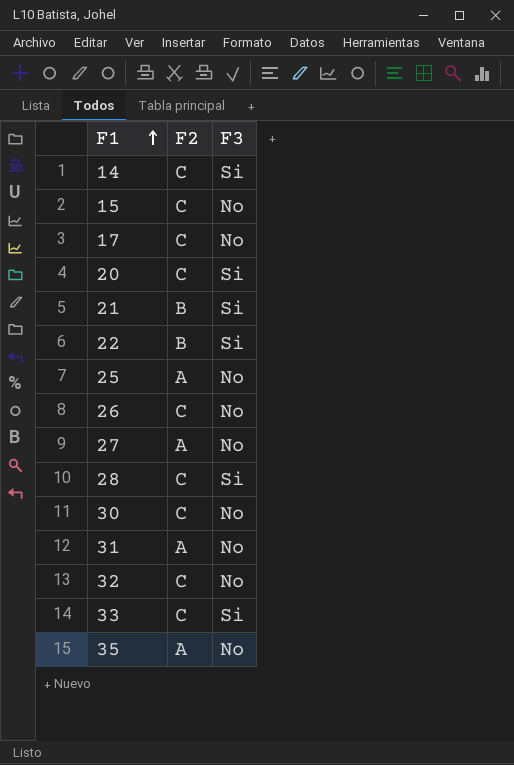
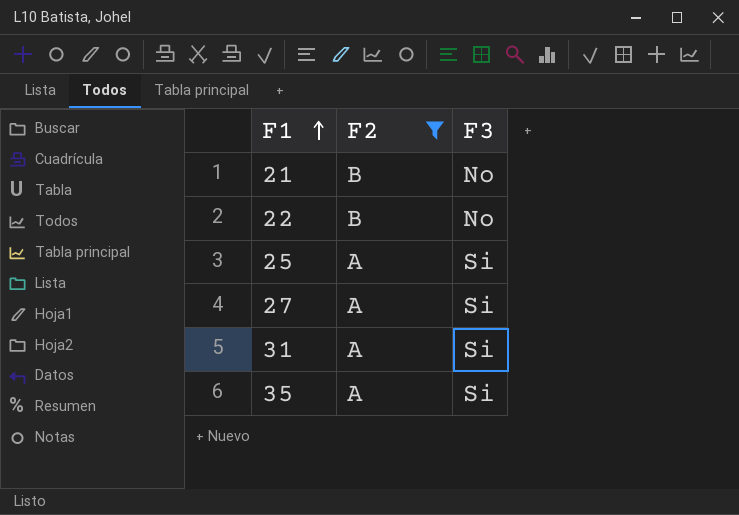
filter: none -> F2 != C
21 | F3: Si -> No
22 | F3: Si -> No
25 | F3: No -> Si
27 | F3: No -> Si
31 | F3: No -> Si
35 | F3: No -> Si

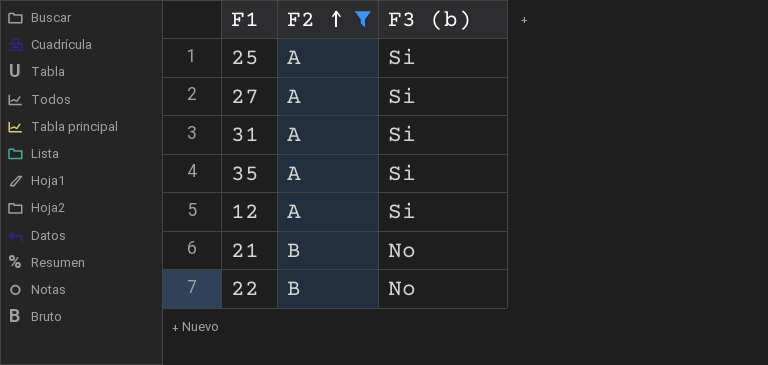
row order: F1 ascending -> F2 ascending
column name: F3 -> F3 (b)
row 12: none -> A | Si

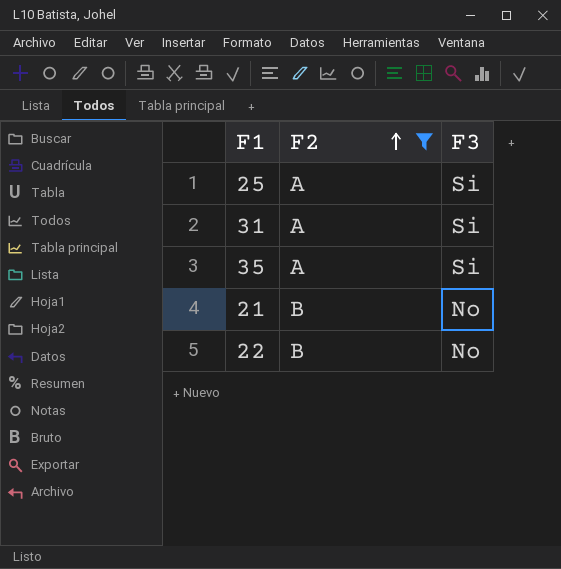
column name: F3 (b) -> F3
row 27: A | Si -> none
row 12: A | Si -> none

